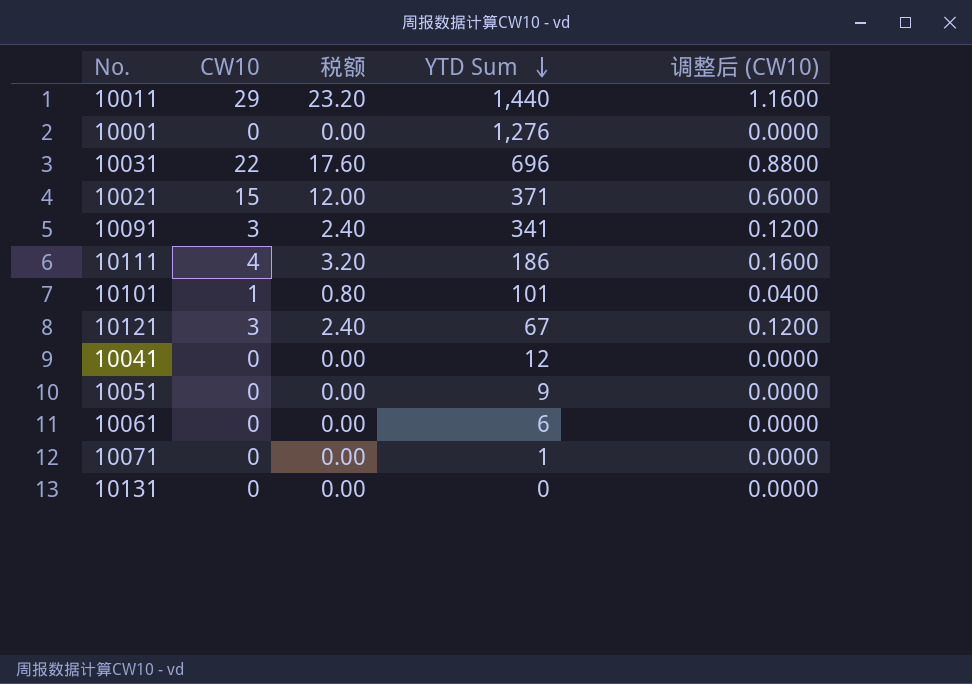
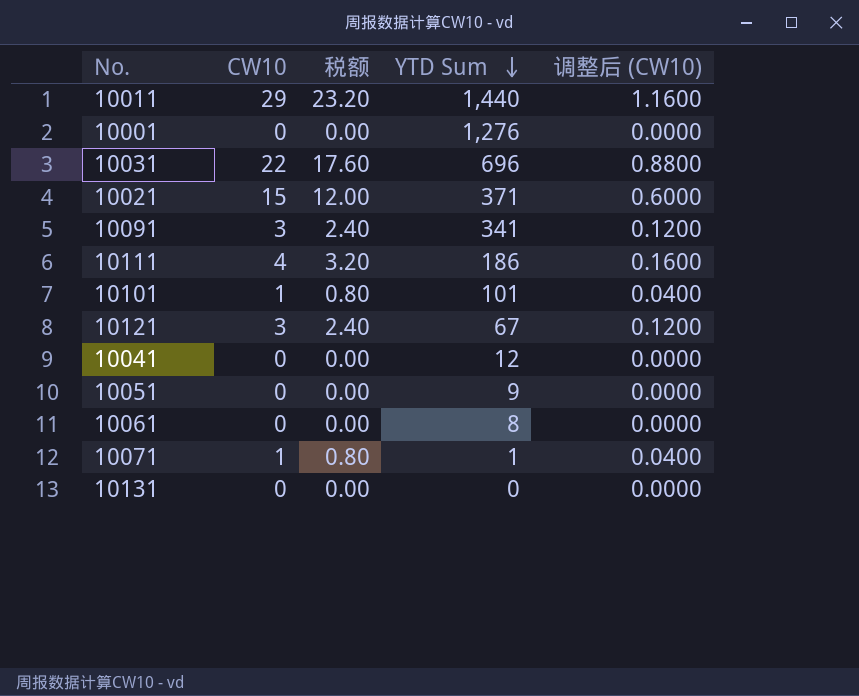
10061 | YTD Sum: 6 -> 8
10071 | CW10: 0 -> 1
10071 | 税额: 0.00 -> 0.80
10071 | 调整后 (CW10): 0.0000 -> 0.0400

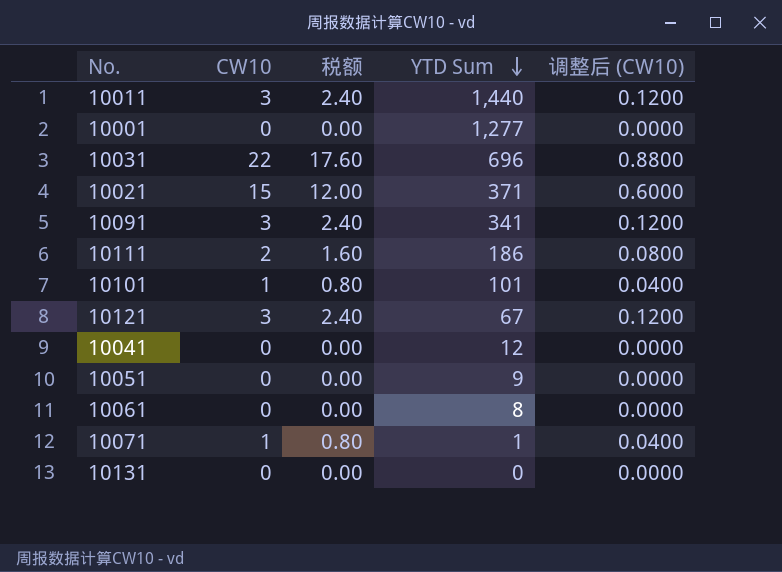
10011 | CW10: 29 -> 3
10011 | 税额: 23.20 -> 2.40
10011 | 调整后 (CW10): 1.1600 -> 0.1200
10001 | YTD Sum: 1,276 -> 1,277
10111 | CW10: 4 -> 2
10111 | 税额: 3.20 -> 1.60
10111 | 调整后 (CW10): 0.1600 -> 0.0800

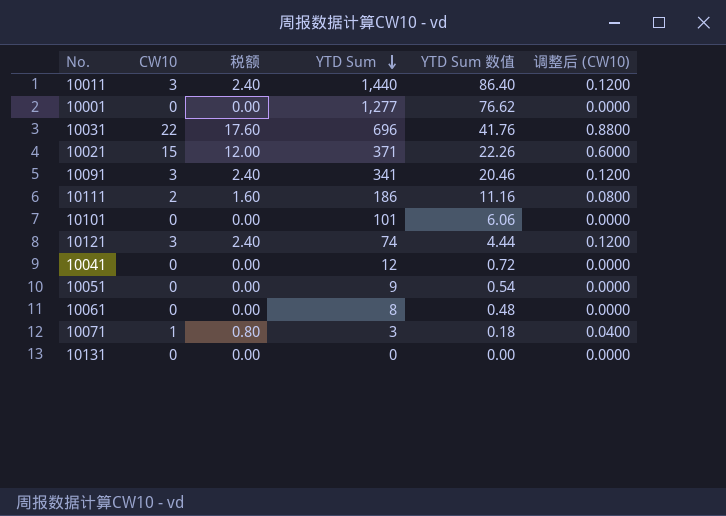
column YTD Sum 数值 | formula: none -> [YTD Sum] * 0.06
10101 | CW10: 1 -> 0
10101 | 税额: 0.80 -> 0.00
10101 | 调整后 (CW10): 0.0400 -> 0.0000
10121 | YTD Sum: 67 -> 74
10071 | YTD Sum: 1 -> 3

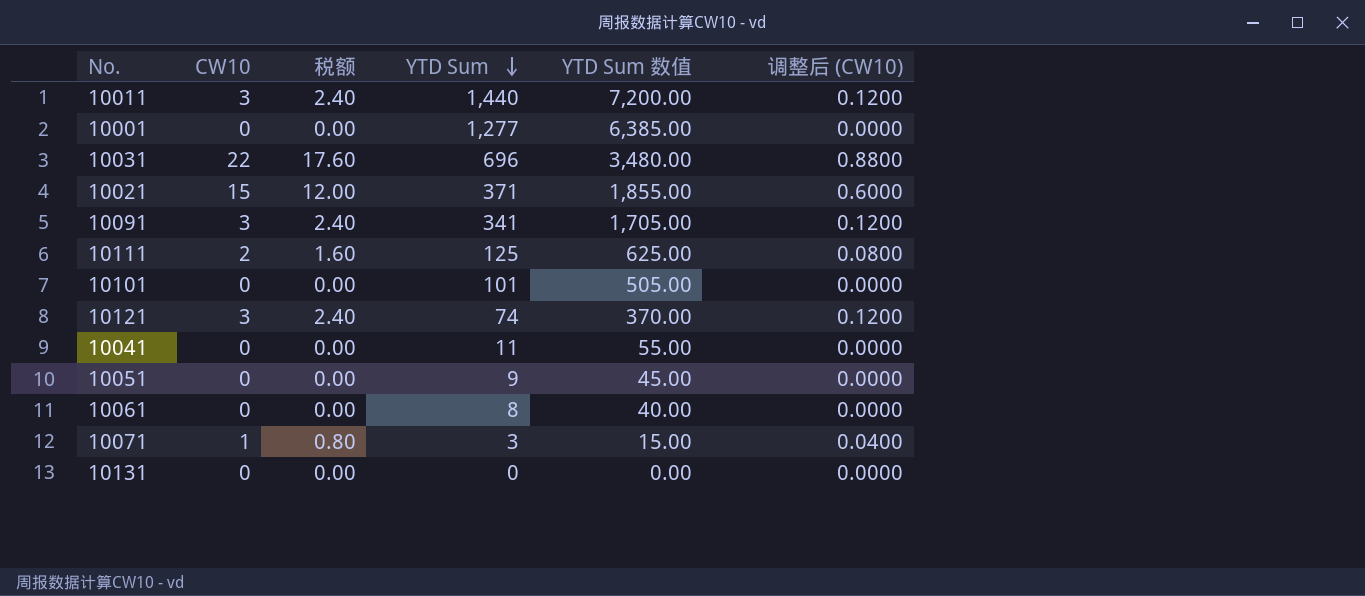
column YTD Sum 数值 | formula: [YTD Sum] * 0.06 -> [YTD Sum] * 5
10111 | YTD Sum: 186 -> 125
10041 | YTD Sum: 12 -> 11

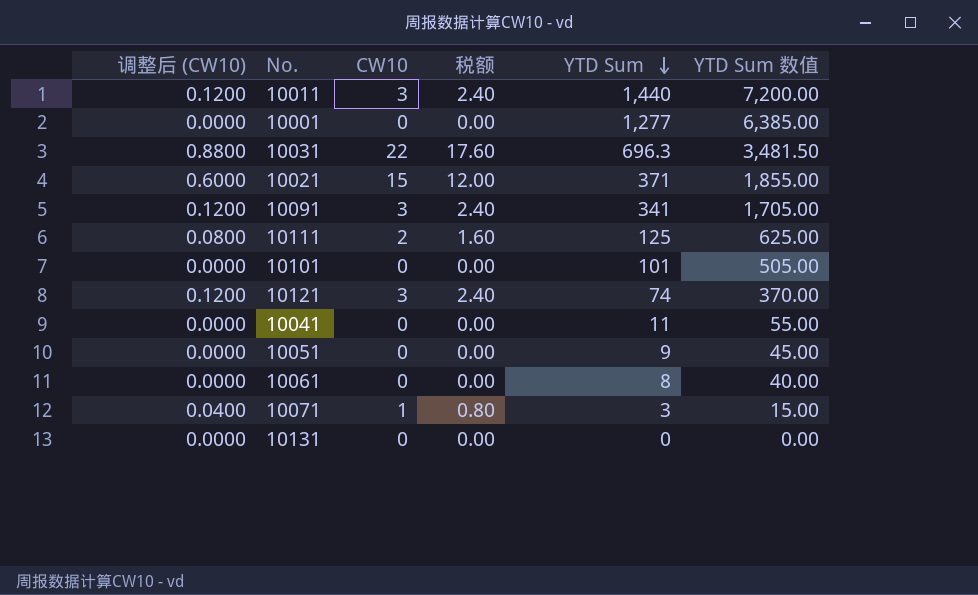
column 调整后 (CW10) | position: 6 -> 1
10031 | YTD Sum: 696 -> 696.3
10031 | YTD Sum 数值: 3,480.00 -> 3,481.50

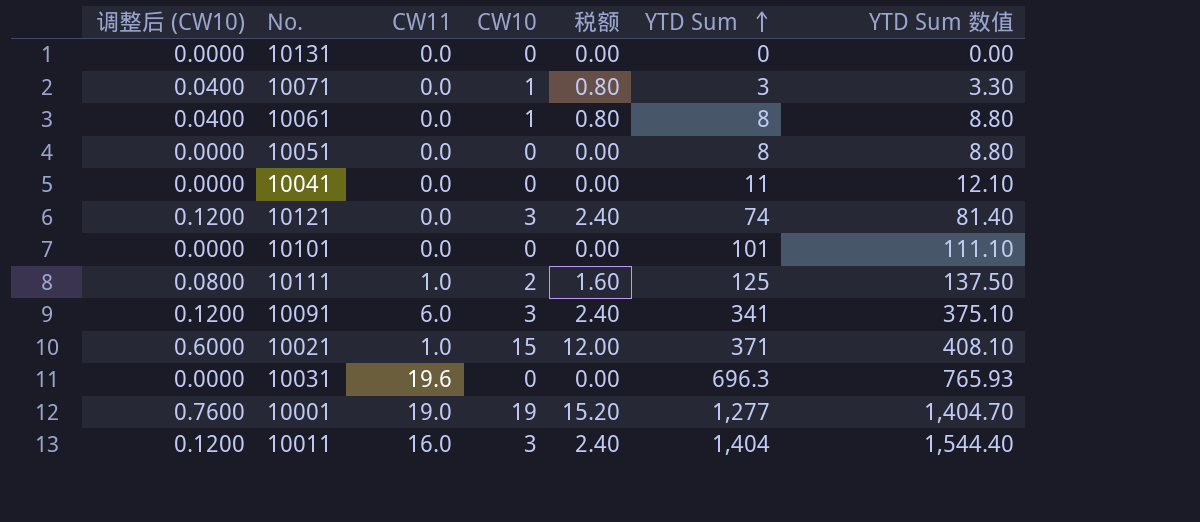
row order: YTD Sum descending -> YTD Sum ascending
column CW11 | position: none -> 3
column YTD Sum 数值 | formula: [YTD Sum] * 5 -> [YTD Sum] * 1.1
10061 | 调整后 (CW10): 0.0000 -> 0.0400
10061 | CW10: 0 -> 1
10061 | 税额: 0.00 -> 0.80
10051 | YTD Sum: 9 -> 8
10031 | 调整后 (CW10): 0.8800 -> 0.0000
10031 | CW10: 22 -> 0
10031 | 税额: 17.60 -> 0.00
10001 | 调整后 (CW10): 0.0000 -> 0.7600
10001 | CW10: 0 -> 19
10001 | 税额: 0.00 -> 15.20
10011 | YTD Sum: 1,440 -> 1,404

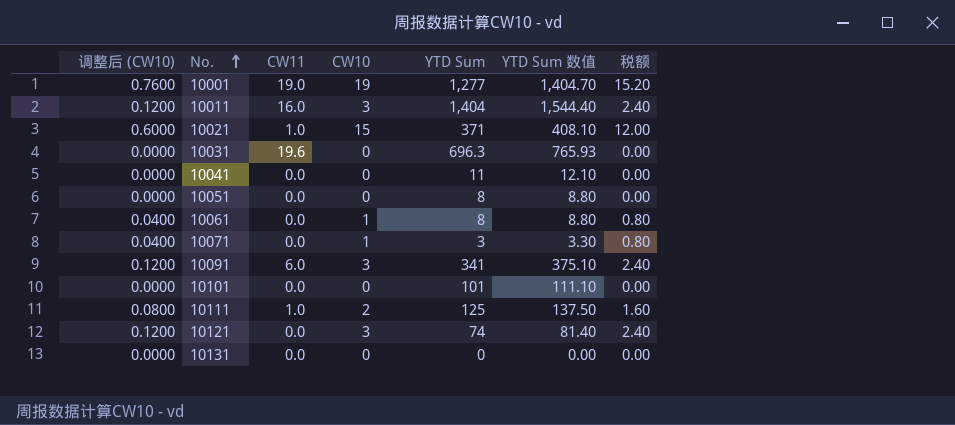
row order: YTD Sum ascending -> No. ascending
column 税额 | position: 5 -> 7

